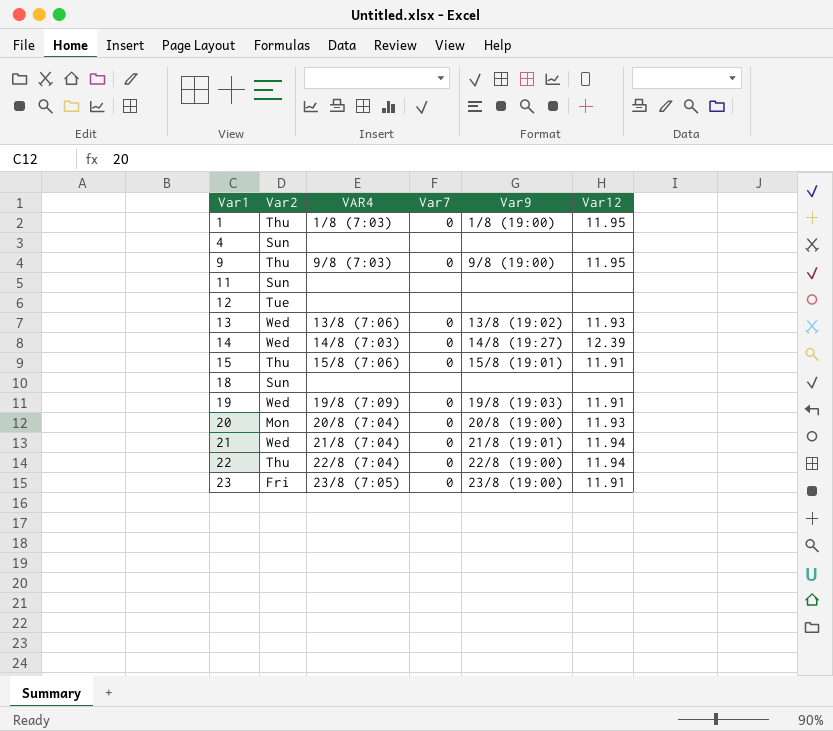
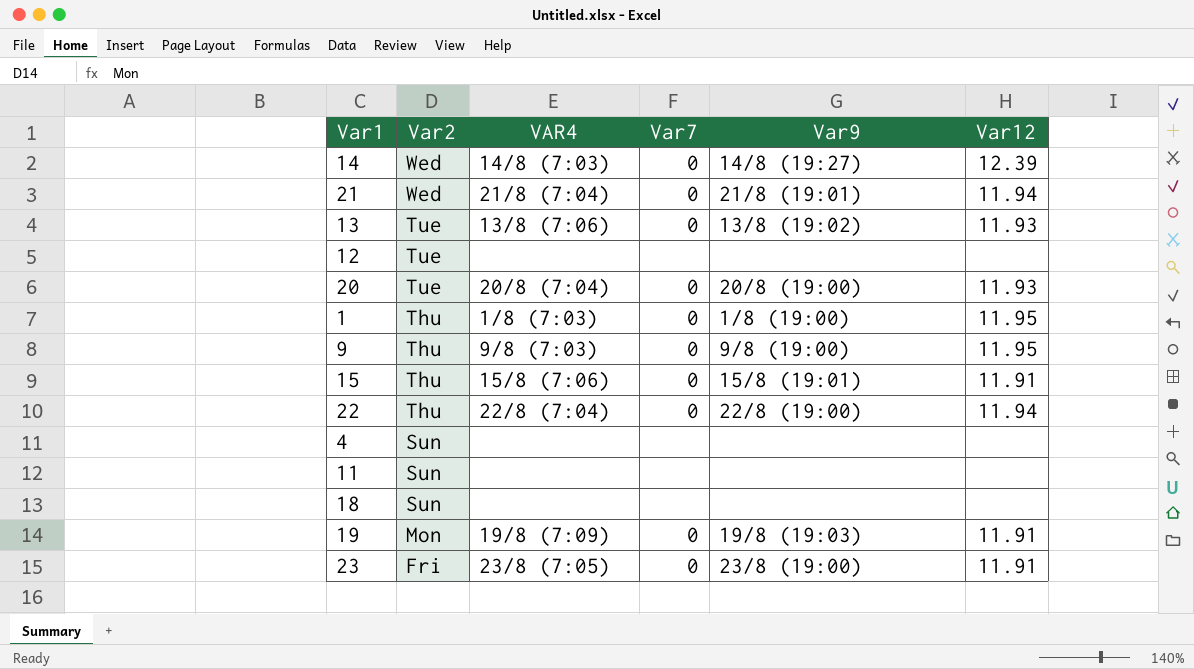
row order: Var1 ascending -> Var2 descending
13 | Var2: Wed -> Tue
20 | Var2: Mon -> Tue
19 | Var2: Wed -> Mon

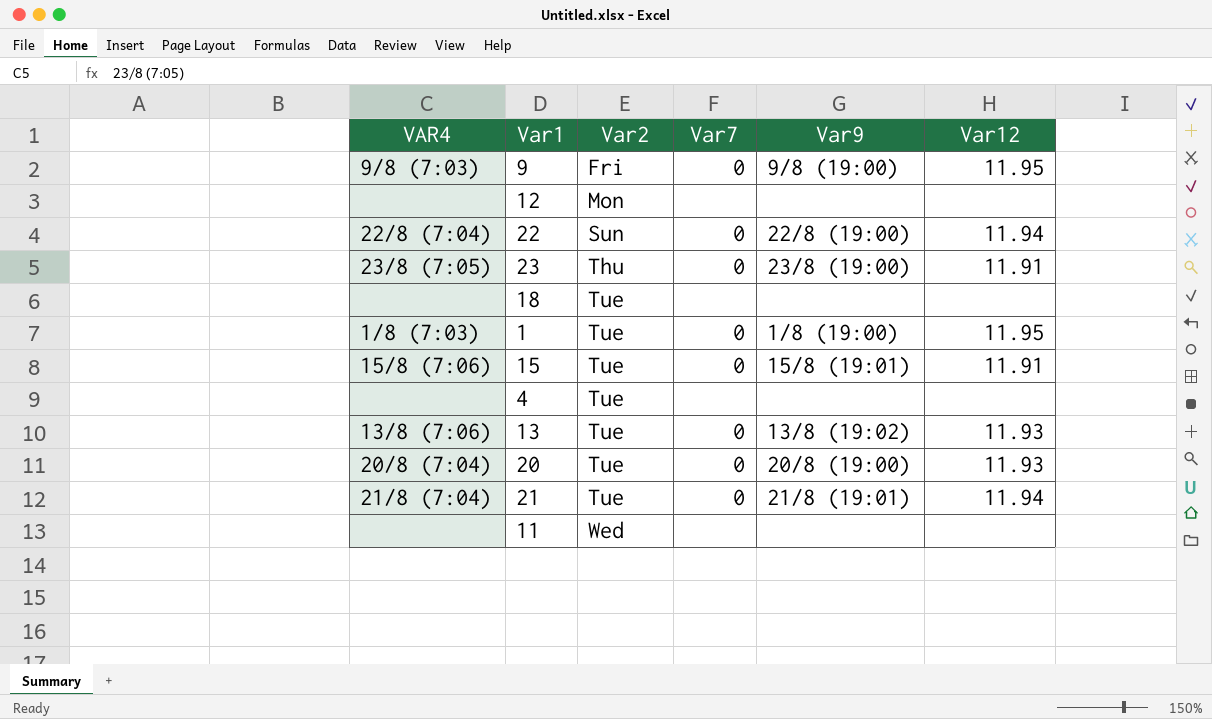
row order: Var2 descending -> Var2 ascending
column VAR4 | position: 3 -> 1
row 14: Wed | 14/8 (7:03) | 0 | 14/8 (19:27) | 12.39 -> none
row 19: Mon | 19/8 (7:09) | 0 | 19/8 (19:03) | 11.91 -> none
9 | Var2: Thu -> Fri
12 | Var2: Tue -> Mon
22 | Var2: Thu -> Sun
23 | Var2: Fri -> Thu
18 | Var2: Sun -> Tue
1 | Var2: Thu -> Tue
15 | Var2: Thu -> Tue
4 | Var2: Sun -> Tue
21 | Var2: Wed -> Tue
11 | Var2: Sun -> Wed

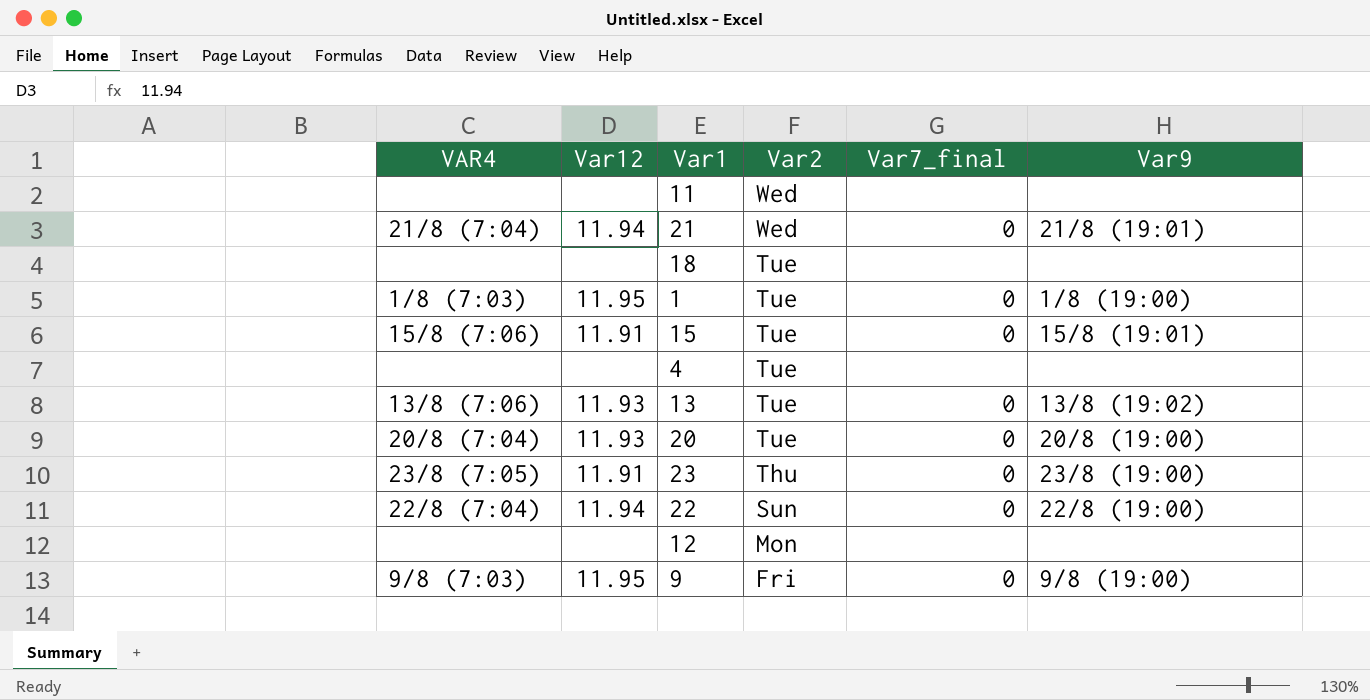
row order: Var2 ascending -> Var2 descending
column Var12 | position: 6 -> 2
column name: Var7 -> Var7_final
21 | Var2: Tue -> Wed

